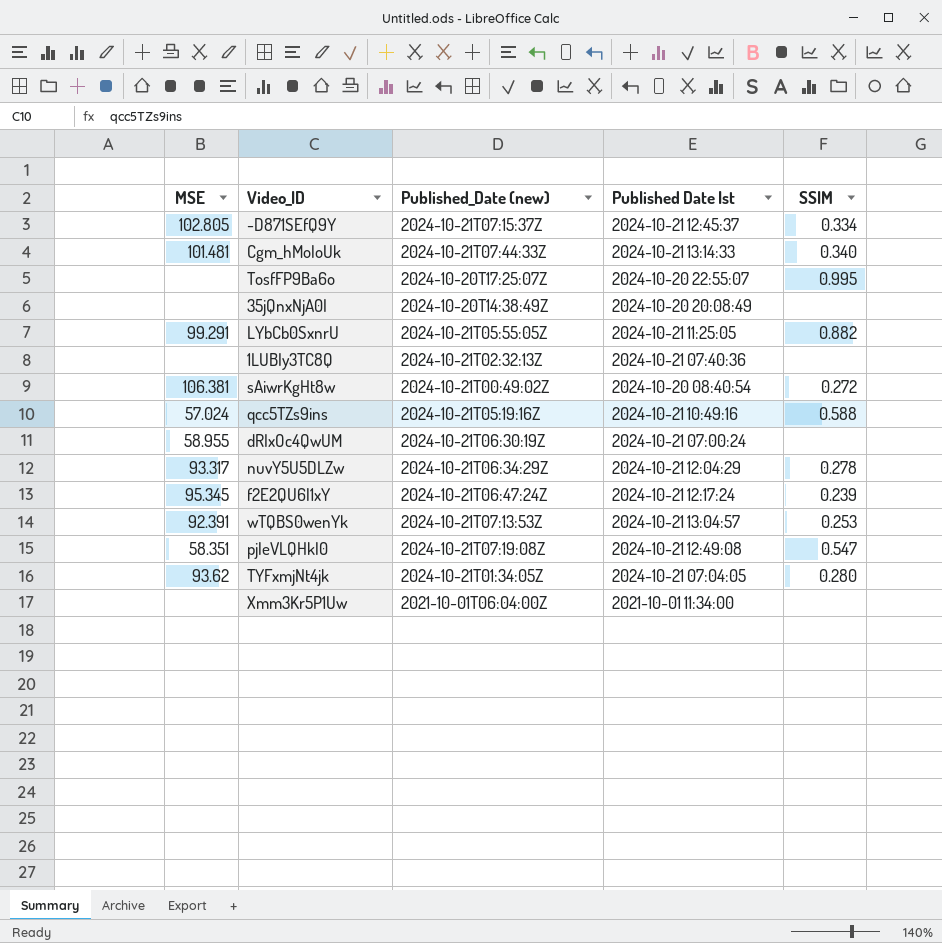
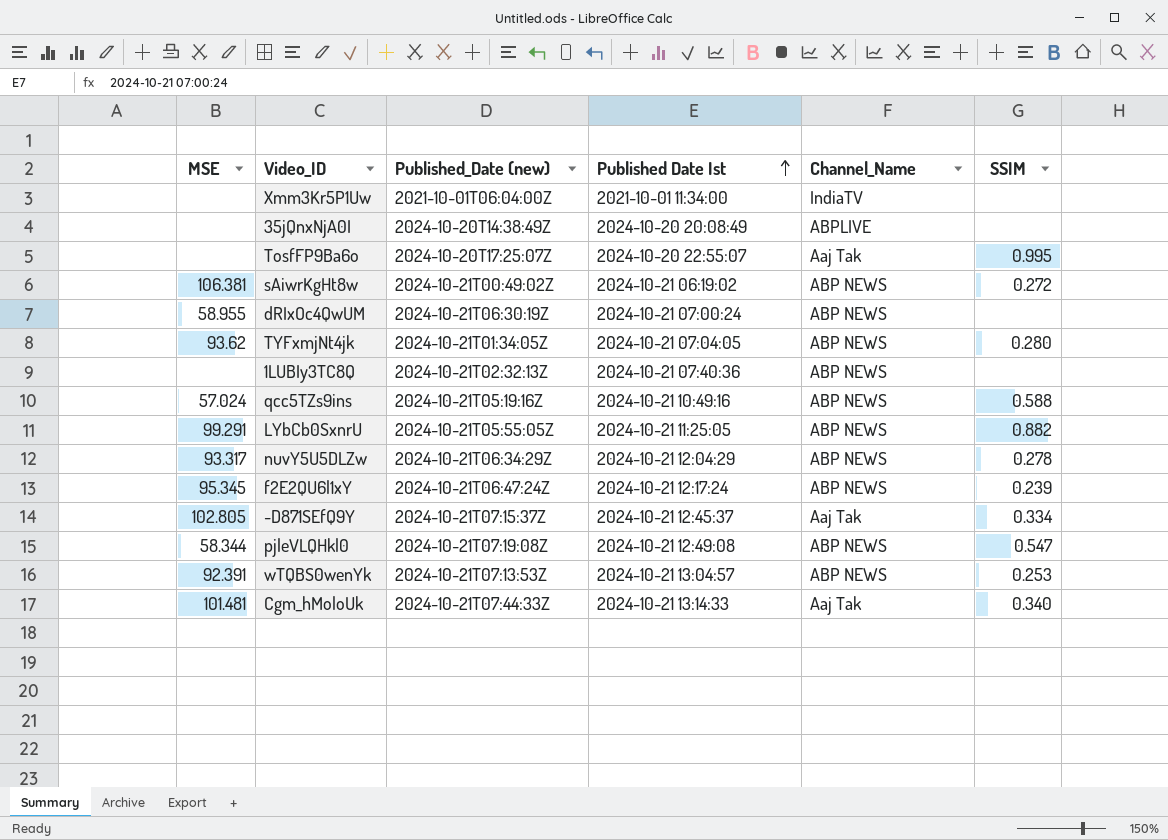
row order: none -> Published Date Ist ascending
column Channel_Name | position: none -> 5
sAiwrKgHt8w | Published Date Ist: 2024-10-20 08:40:54 -> 2024-10-21 06:19:02
pjleVLQHkl0 | MSE: 58.351 -> 58.344

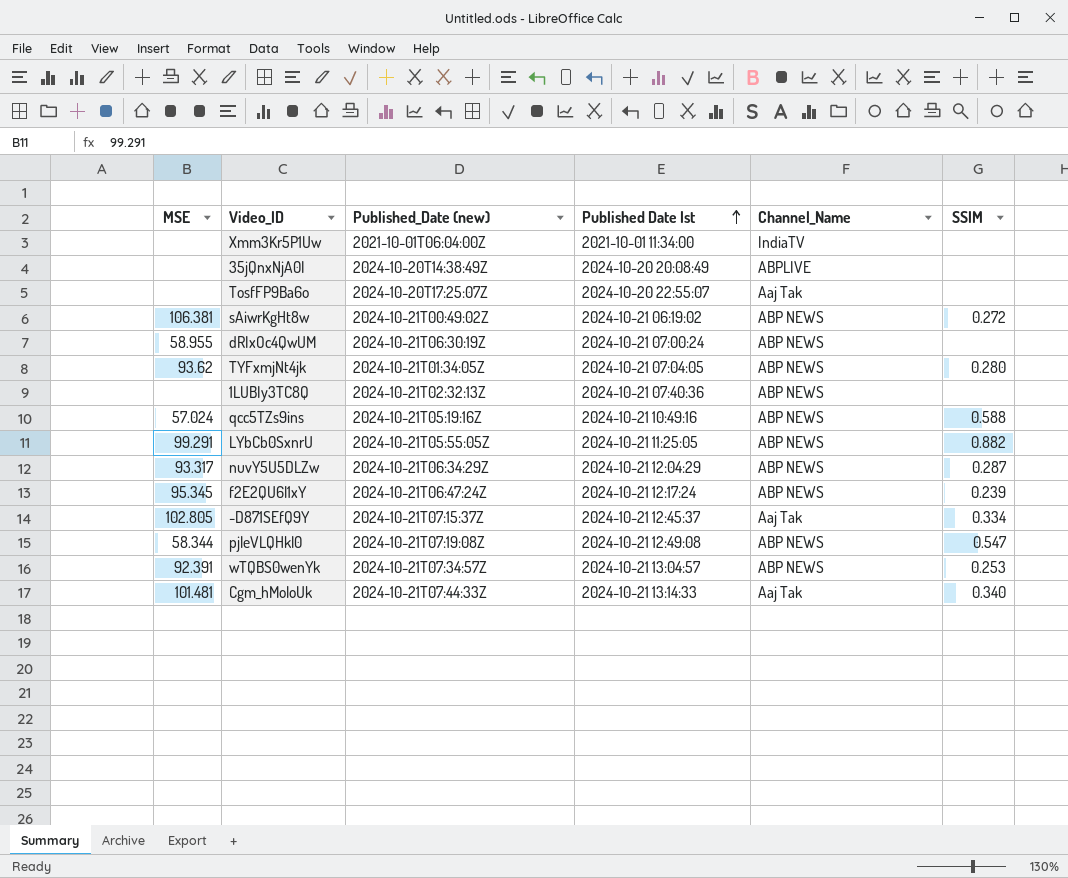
TosfFP9Ba6o | SSIM: 0.995 -> none
nuvY5U5DLZw | SSIM: 0.278 -> 0.287
wTQBS0wenYk | Published_Date (new): 2024-10-21T07:13:53Z -> 2024-10-21T07:34:57Z

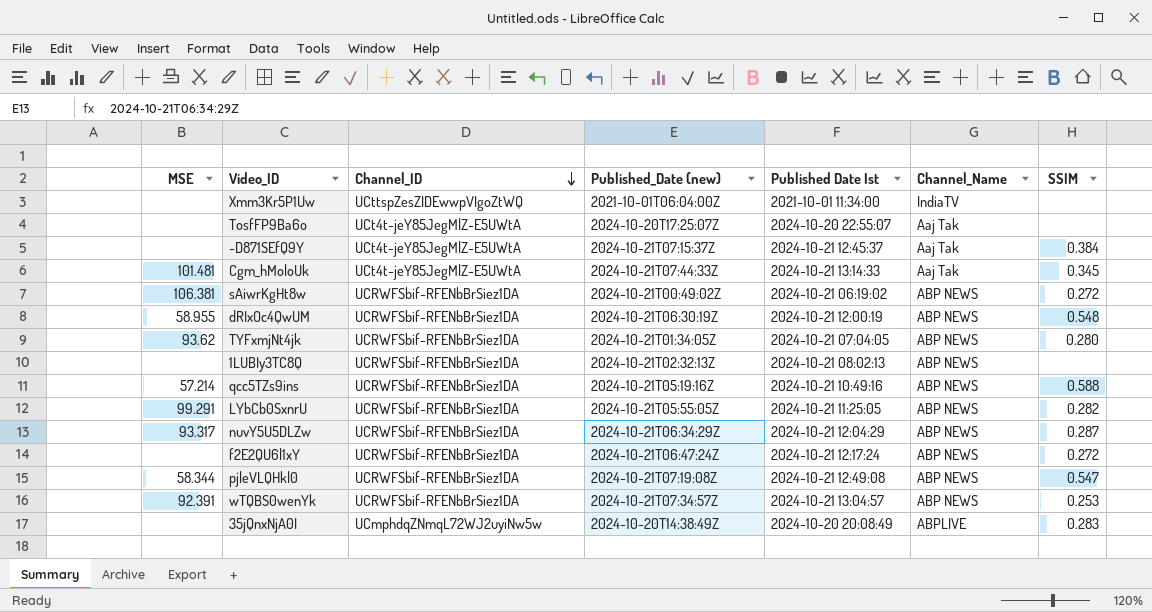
row order: Published Date Ist ascending -> Channel_ID descending
column Channel_ID | position: none -> 3
-D871SEfQ9Y | MSE: 102.805 -> none
-D871SEfQ9Y | SSIM: 0.334 -> 0.384
Cgm_hMoloUk | SSIM: 0.340 -> 0.345
dRIxOc4QwUM | Published Date Ist: 2024-10-21 07:00:24 -> 2024-10-21 12:00:19
dRIxOc4QwUM | SSIM: none -> 0.548
1LUBIy3TC8Q | Published Date Ist: 2024-10-21 07:40:36 -> 2024-10-21 08:02:13
qcc5TZs9ins | MSE: 57.024 -> 57.214
LYbCb0SxnrU | SSIM: 0.882 -> 0.282
f2E2QU6l1xY | MSE: 95.345 -> none
f2E2QU6l1xY | SSIM: 0.239 -> 0.272
35jQnxNjA0I | SSIM: none -> 0.283

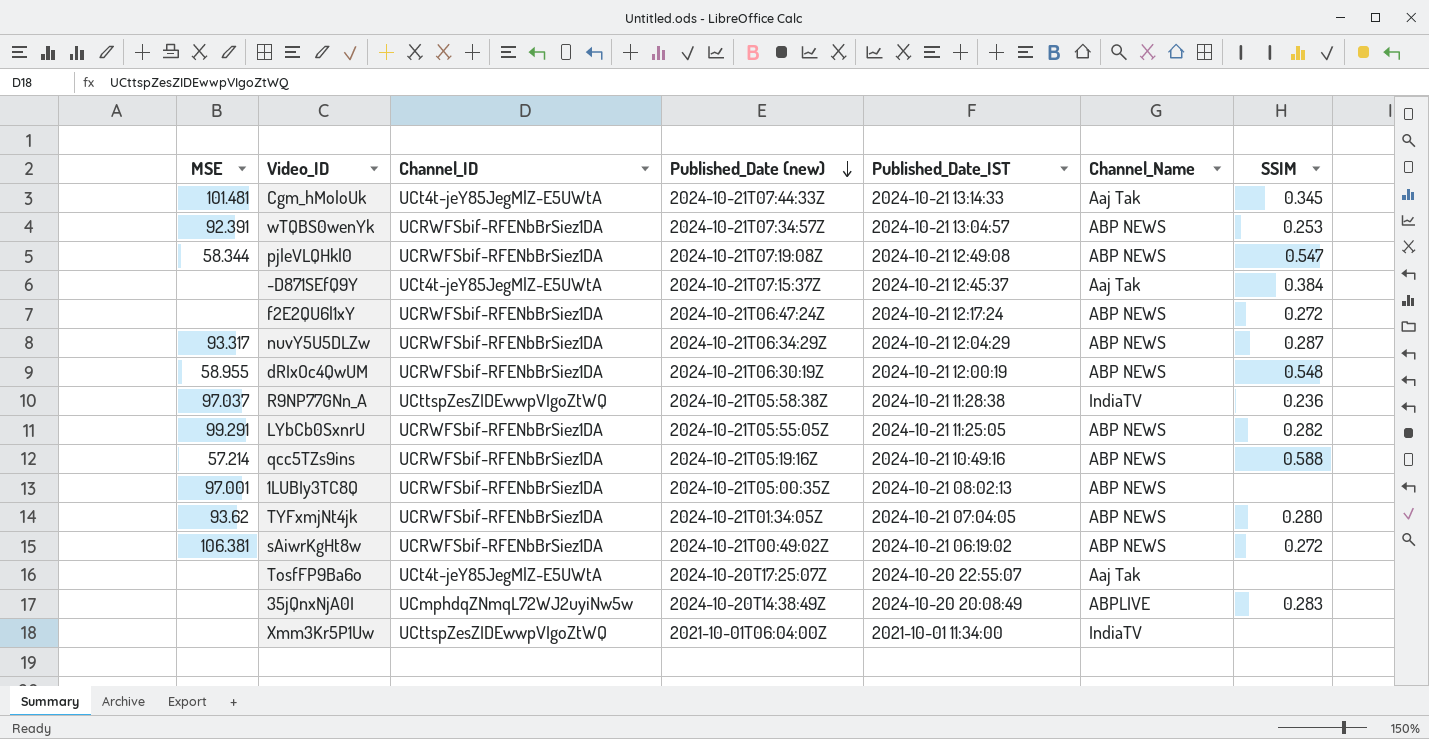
row order: Channel_ID descending -> Published_Date (new) descending
column name: Published Date Ist -> Published_Date_IST
row R9NP77GNn_A: none -> 97.037 | UCttspZesZIDEwwpVIgoZtWQ | 2024-10-21T05:58:38Z | 2024-10-21 11:28:38 | IndiaTV | 0.236
1LUBIy3TC8Q | MSE: none -> 97.001
1LUBIy3TC8Q | Published_Date (new): 2024-10-21T02:32:13Z -> 2024-10-21T05:00:35Z

